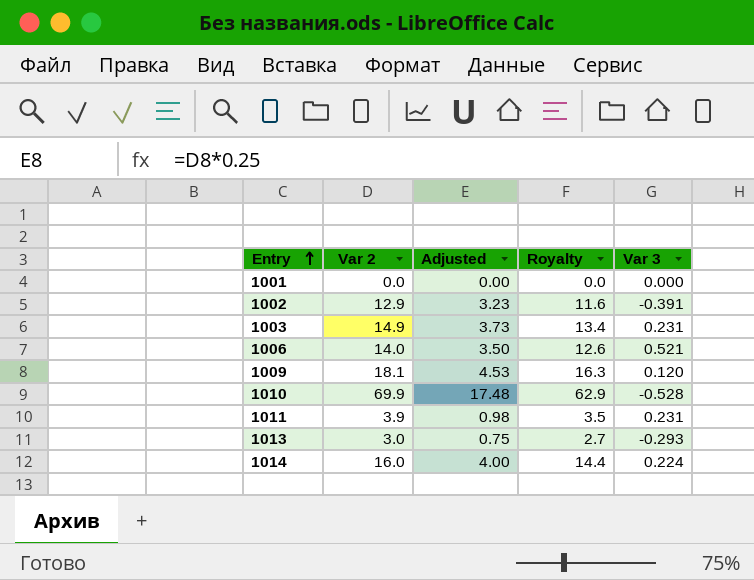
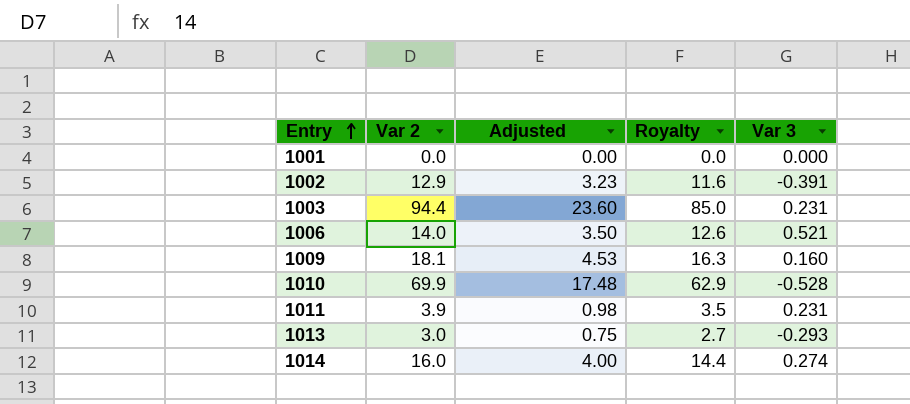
1003 | Var 2: 14.9 -> 94.4
1003 | Adjusted: 3.73 -> 23.60
1003 | Royalty: 13.4 -> 85.0
1009 | Var 3: 0.120 -> 0.160
1014 | Var 3: 0.224 -> 0.274

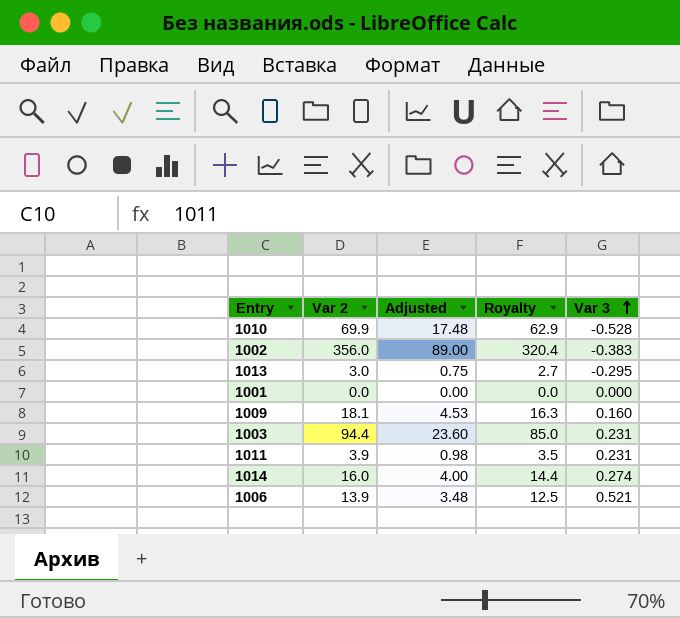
row order: Entry ascending -> Var 3 ascending
1002 | Var 2: 12.9 -> 356.0
1002 | Adjusted: 3.23 -> 89.00
1002 | Royalty: 11.6 -> 320.4
1002 | Var 3: -0.391 -> -0.383
1013 | Var 3: -0.293 -> -0.295
1006 | Var 2: 14.0 -> 13.9
1006 | Adjusted: 3.50 -> 3.48
1006 | Royalty: 12.6 -> 12.5

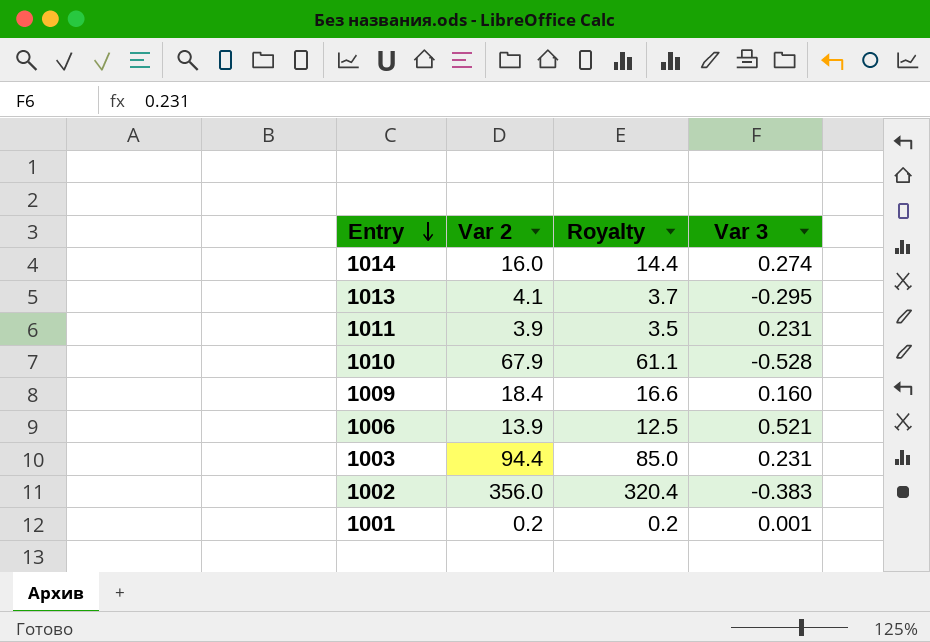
row order: Var 3 ascending -> Entry descending
column Adjusted | formula: [Var 2] * 0.25 -> none
1013 | Var 2: 3.0 -> 4.1
1013 | Royalty: 2.7 -> 3.7
1010 | Var 2: 69.9 -> 67.9
1010 | Royalty: 62.9 -> 61.1
1009 | Var 2: 18.1 -> 18.4
1009 | Royalty: 16.3 -> 16.6
1001 | Var 2: 0.0 -> 0.2
1001 | Royalty: 0.0 -> 0.2
1001 | Var 3: 0.000 -> 0.001

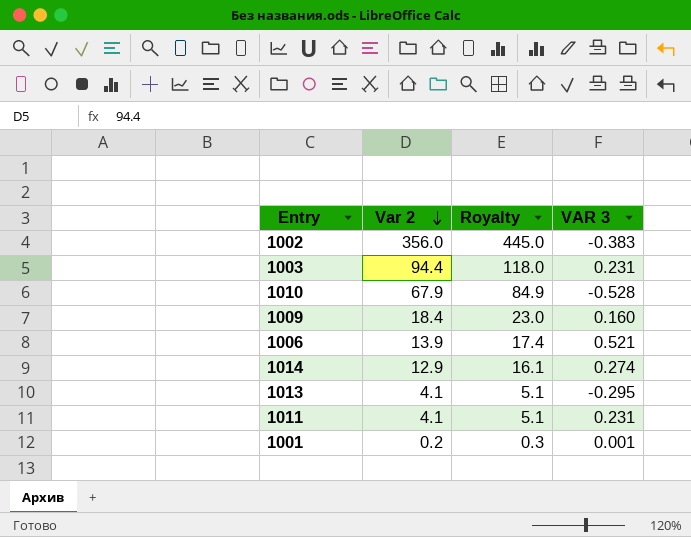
row order: Entry descending -> Var 2 descending
column Royalty | formula: [Var 2] * 0.9 -> [Var 2] * 1.25
column name: Var 3 -> VAR 3
1014 | Var 2: 16.0 -> 12.9
1011 | Var 2: 3.9 -> 4.1

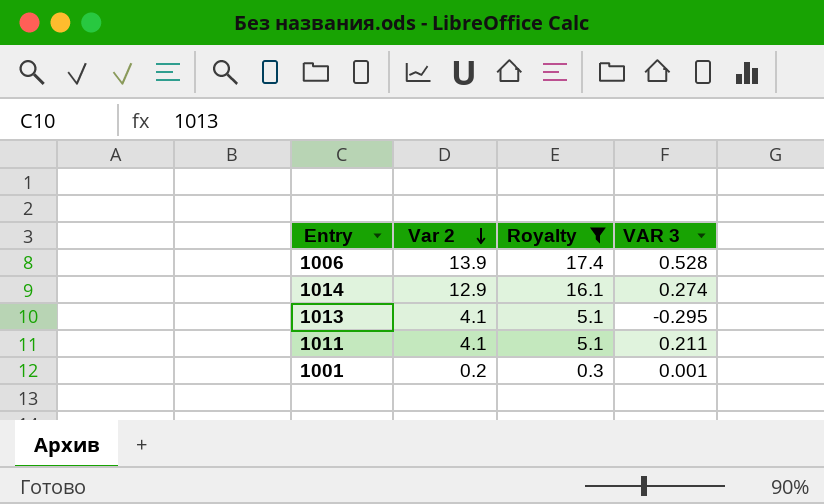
filter: none -> Royalty <= 17.4
1006 | VAR 3: 0.521 -> 0.528
1011 | VAR 3: 0.231 -> 0.211

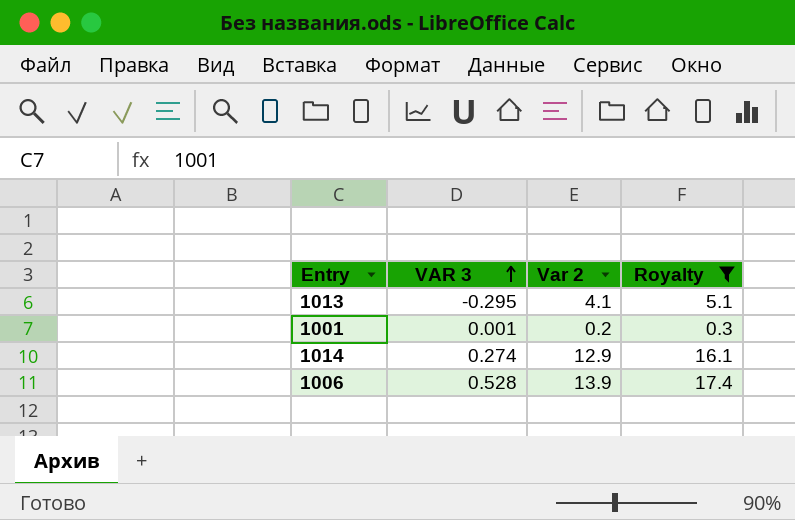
row order: Var 2 descending -> VAR 3 ascending
column VAR 3 | position: 4 -> 2
row 1011: 4.1 | 5.1 | 0.211 -> none

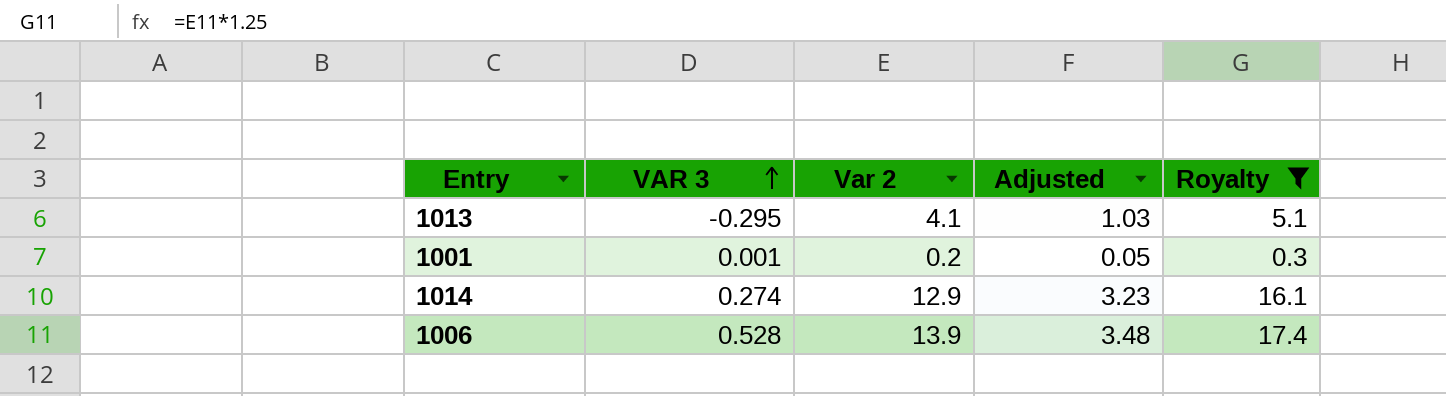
column Adjusted | formula: none -> [Var 2] * 0.25

